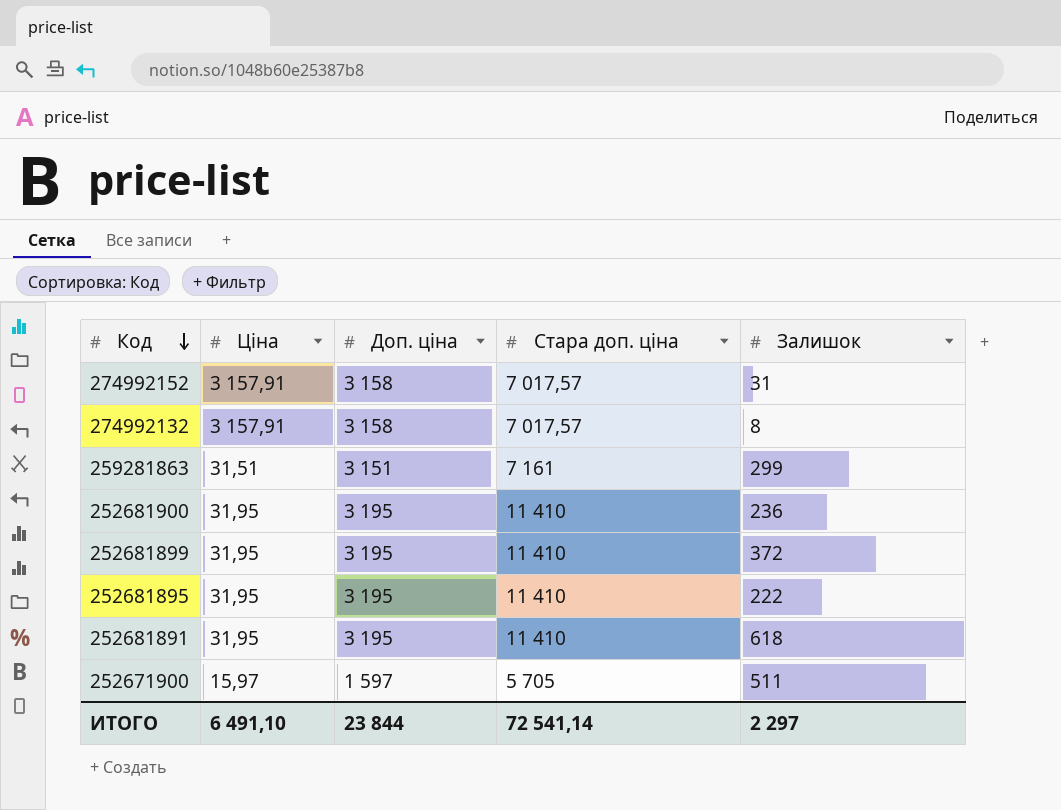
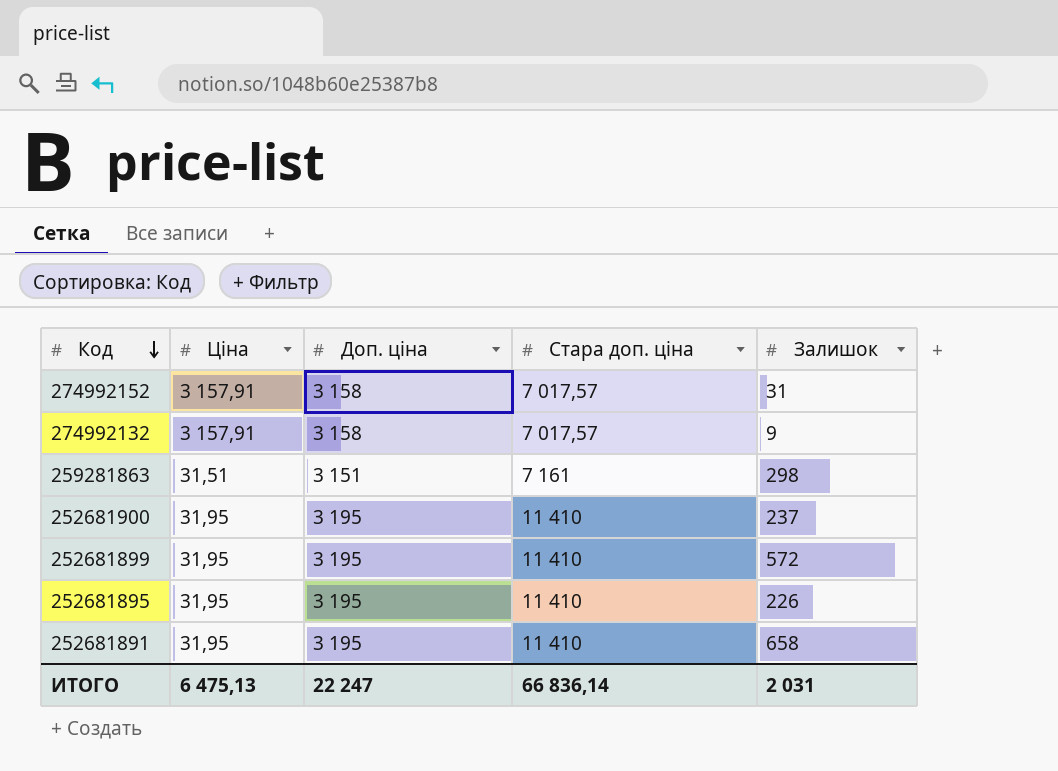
row 252671900: 15,97 | 1 597 | 5 705 | 511 -> none
274992132 | Залишок: 8 -> 9
259281863 | Залишок: 299 -> 298
252681900 | Залишок: 236 -> 237
252681899 | Залишок: 372 -> 572
252681895 | Залишок: 222 -> 226
252681891 | Залишок: 618 -> 658
ИТОГО | Ціна: 6 491,10 -> 6 475,13
ИТОГО | Доп. ціна: 23 844 -> 22 247
ИТОГО | Стара доп. ціна: 72 541,14 -> 66 836,14
ИТОГО | Залишок: 2 297 -> 2 031

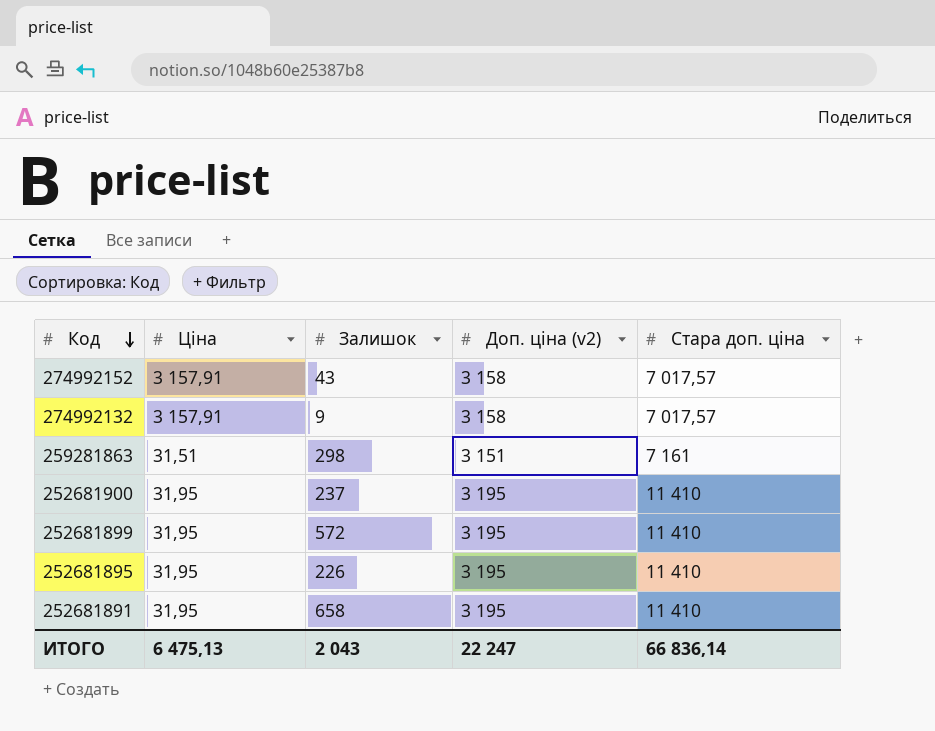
column Залишок | position: 5 -> 3
column name: Доп. ціна -> Доп. ціна (v2)
274992152 | Залишок: 31 -> 43
ИТОГО | Залишок: 2 031 -> 2 043

